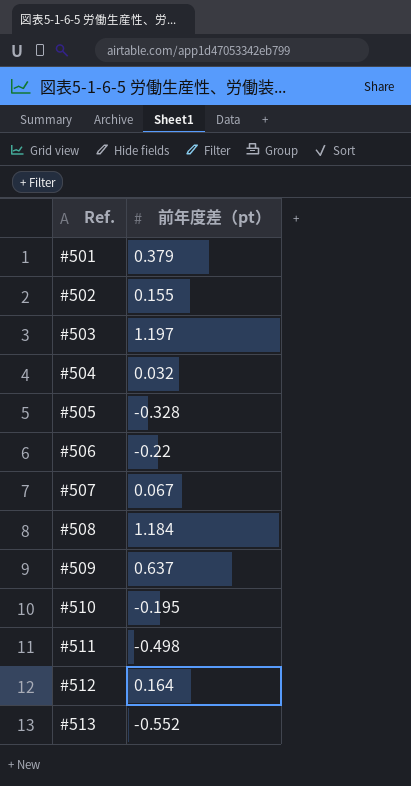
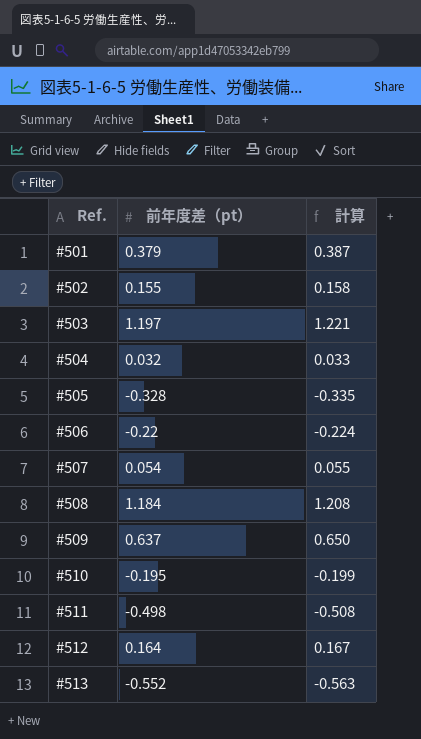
column 計算 | formula: none -> [前年度差（pt）] * 1.02
#507 | 前年度差（pt）: 0.067 -> 0.054

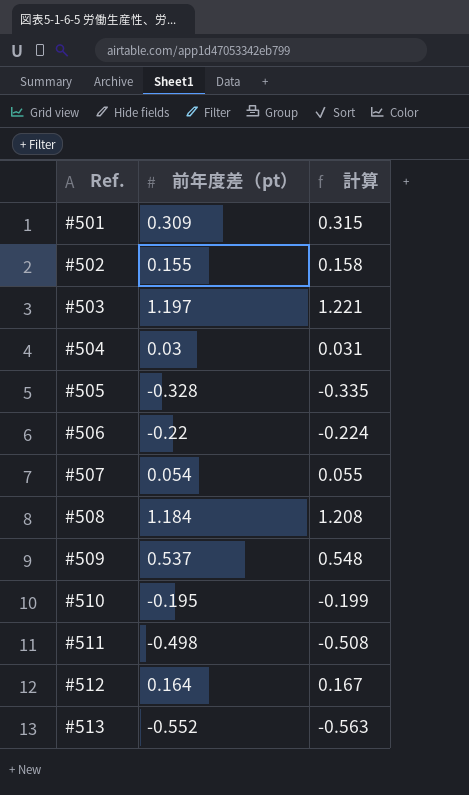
#501 | 前年度差（pt）: 0.379 -> 0.309
#501 | 計算: 0.387 -> 0.315
#504 | 前年度差（pt）: 0.032 -> 0.03
#504 | 計算: 0.033 -> 0.031
#509 | 前年度差（pt）: 0.637 -> 0.537
#509 | 計算: 0.650 -> 0.548

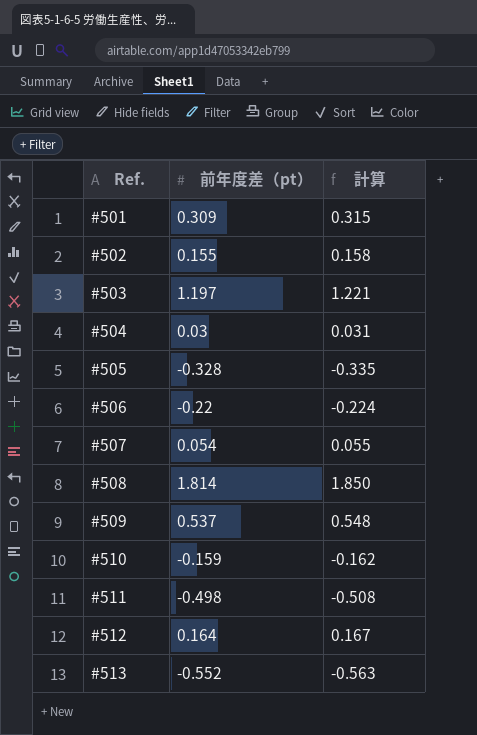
#508 | 前年度差（pt）: 1.184 -> 1.814
#508 | 計算: 1.208 -> 1.850
#510 | 前年度差（pt）: -0.195 -> -0.159
#510 | 計算: -0.199 -> -0.162

